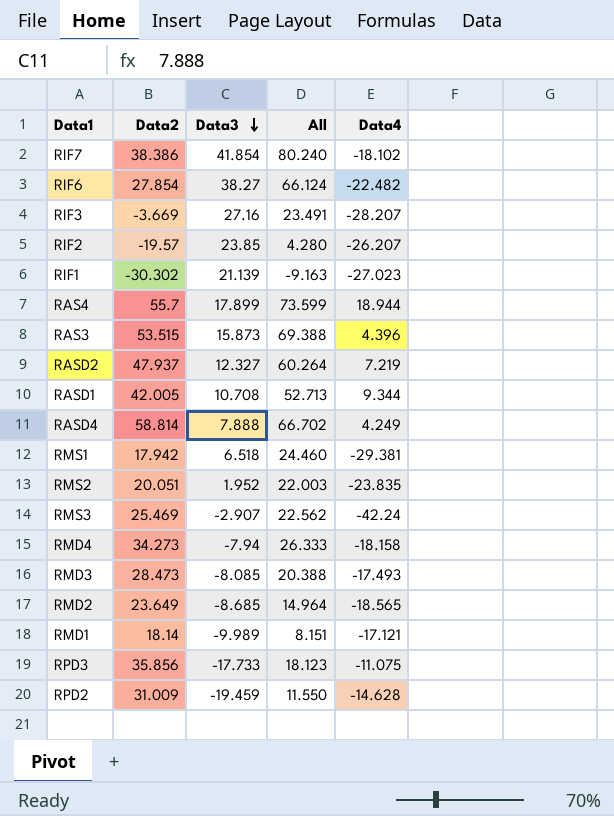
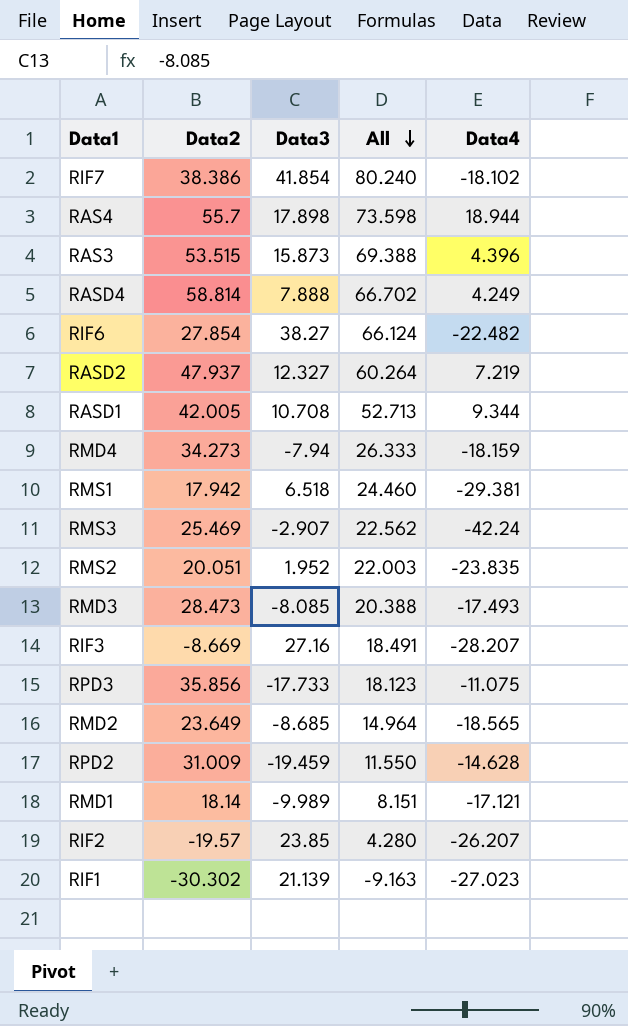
row order: Data3 descending -> All descending
RAS4 | Data3: 17.899 -> 17.898
RAS4 | All: 73.599 -> 73.598
RMD4 | Data4: -18.158 -> -18.159
RIF3 | Data2: -3.669 -> -8.669
RIF3 | All: 23.491 -> 18.491

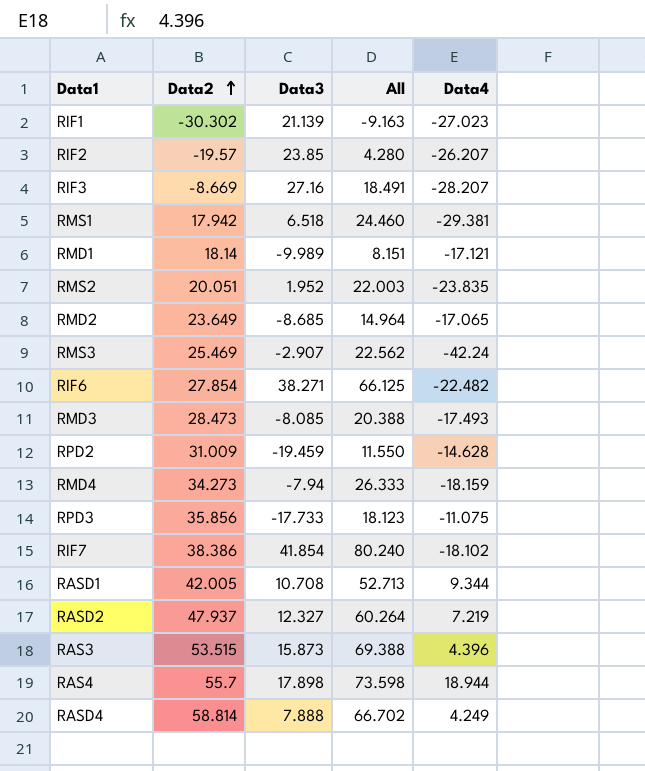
row order: All descending -> Data2 ascending
RMD2 | Data4: -18.565 -> -17.065
RIF6 | Data3: 38.27 -> 38.271
RIF6 | All: 66.124 -> 66.125

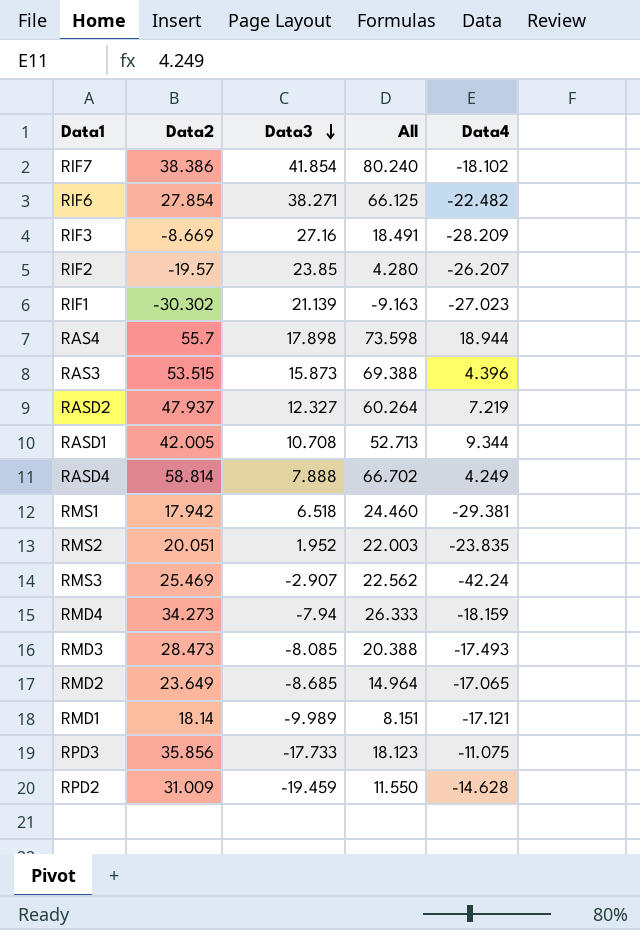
row order: Data2 ascending -> Data3 descending
RIF3 | Data4: -28.207 -> -28.209

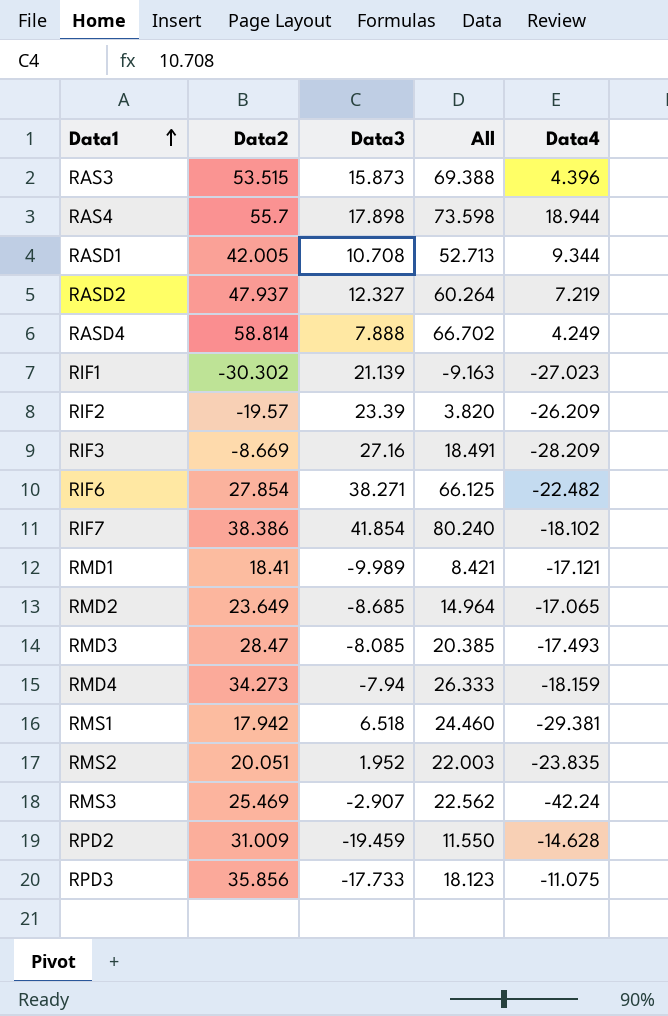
row order: Data3 descending -> Data1 ascending
RIF2 | Data3: 23.85 -> 23.39
RIF2 | All: 4.280 -> 3.820
RIF2 | Data4: -26.207 -> -26.209
RMD1 | Data2: 18.14 -> 18.41
RMD1 | All: 8.151 -> 8.421
RMD3 | Data2: 28.473 -> 28.47
RMD3 | All: 20.388 -> 20.385

